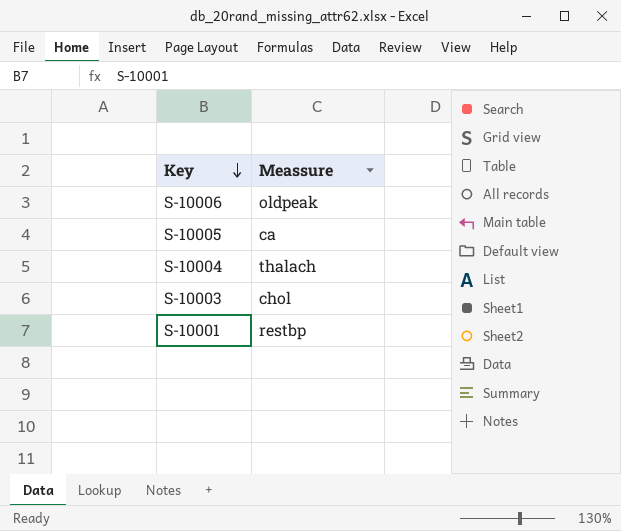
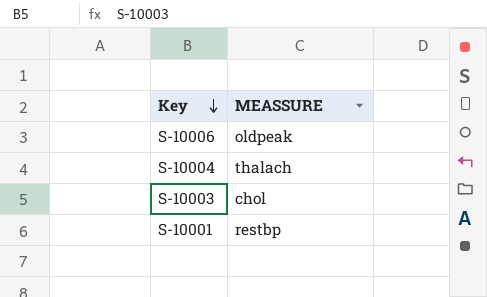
column name: Meassure -> MEASSURE
row S-10005: ca -> none

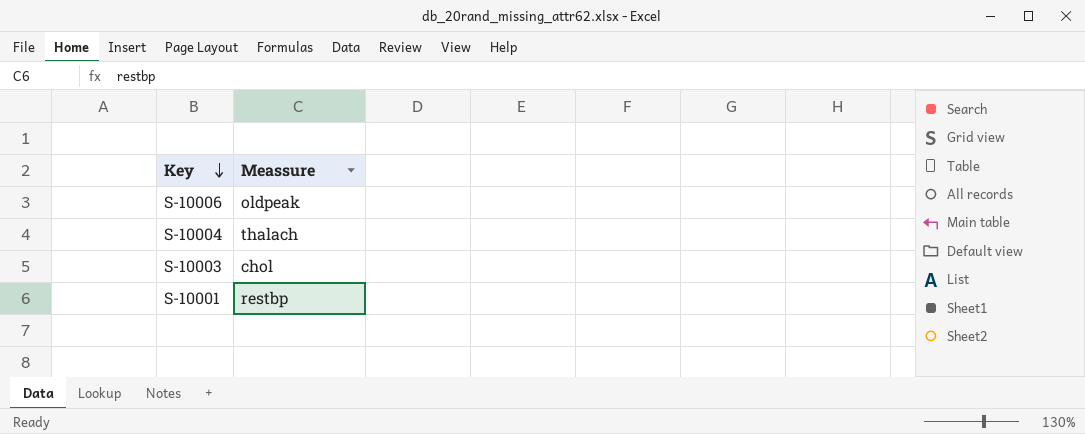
column name: MEASSURE -> Meassure

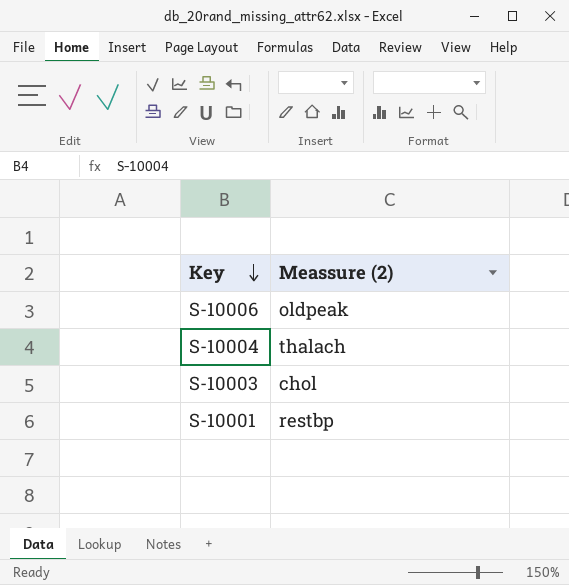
column name: Meassure -> Meassure (2)

